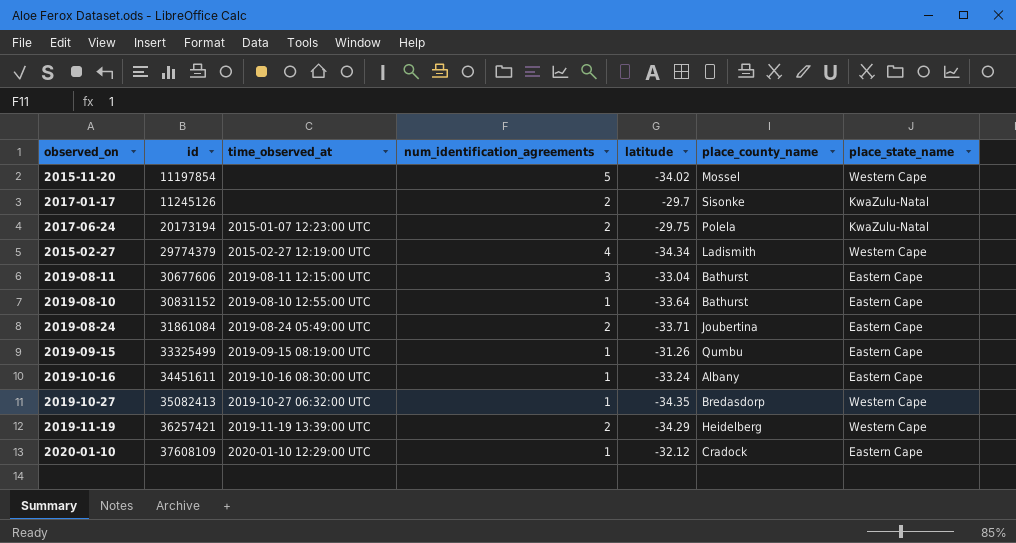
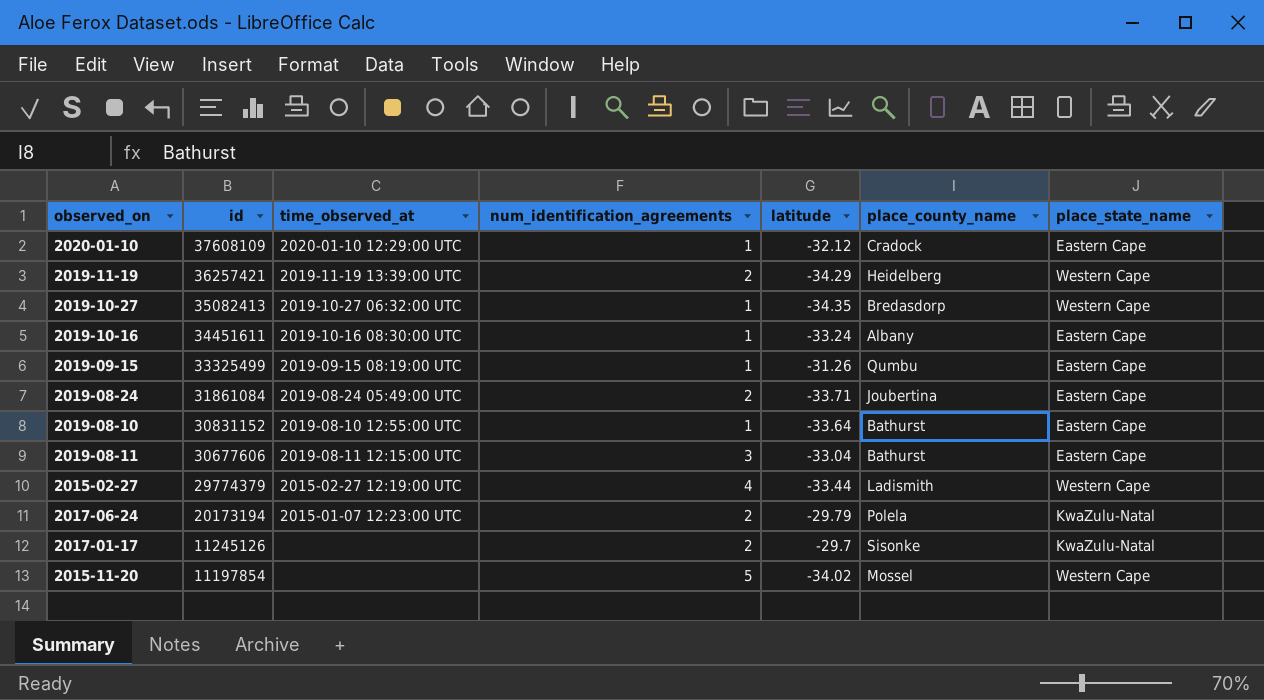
row order: id ascending -> id descending
2015-02-27 | latitude: -34.34 -> -33.44
2017-06-24 | latitude: -29.75 -> -29.79

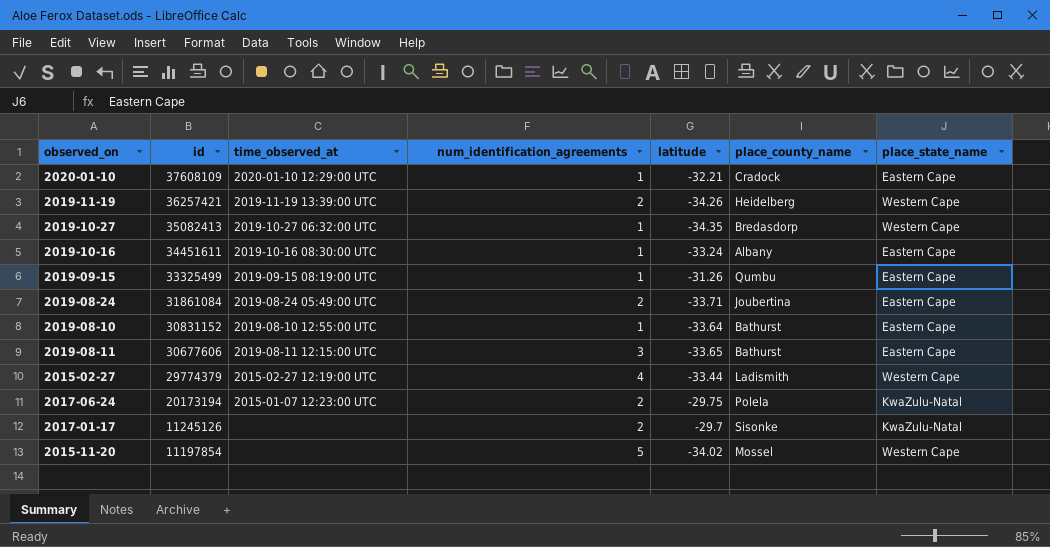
2020-01-10 | latitude: -32.12 -> -32.21
2019-11-19 | latitude: -34.29 -> -34.26
2019-08-11 | latitude: -33.04 -> -33.65
2017-06-24 | latitude: -29.79 -> -29.75

